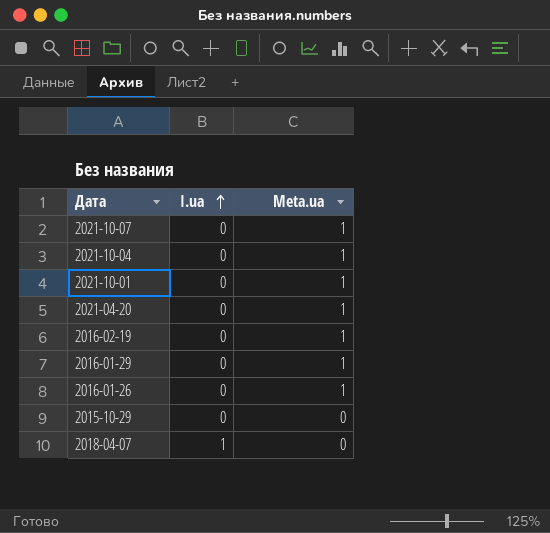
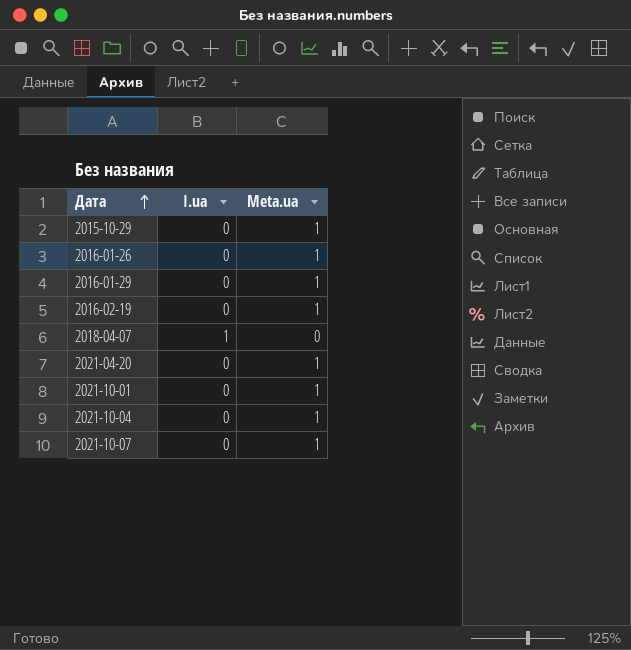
row order: I.ua ascending -> Дата ascending
2015-10-29 | Meta.ua: 0 -> 1

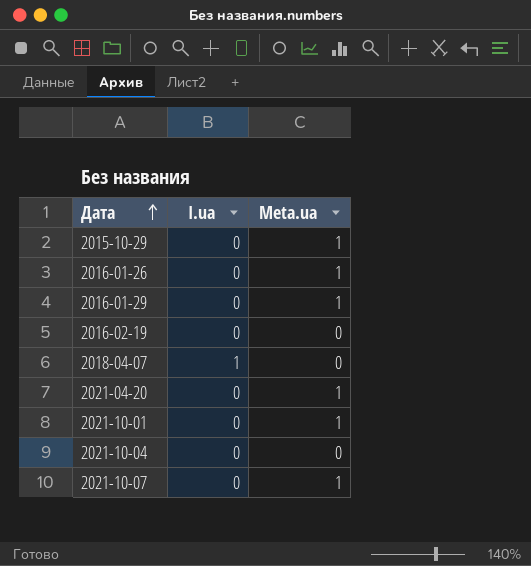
2016-02-19 | Meta.ua: 1 -> 0
2021-10-04 | Meta.ua: 1 -> 0

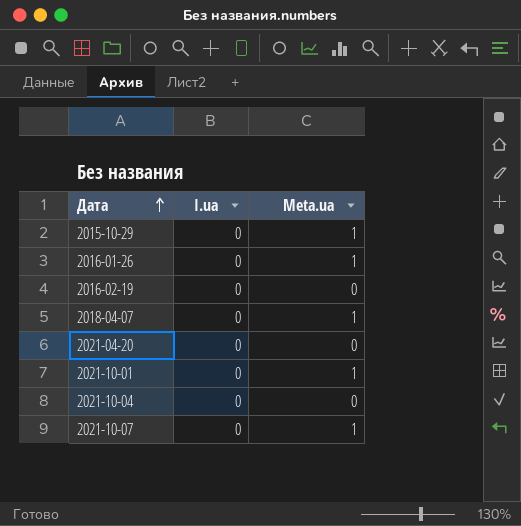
row 2016-01-29: 0 | 1 -> none
2018-04-07 | I.ua: 1 -> 0
2018-04-07 | Meta.ua: 0 -> 1
2021-04-20 | Meta.ua: 1 -> 0

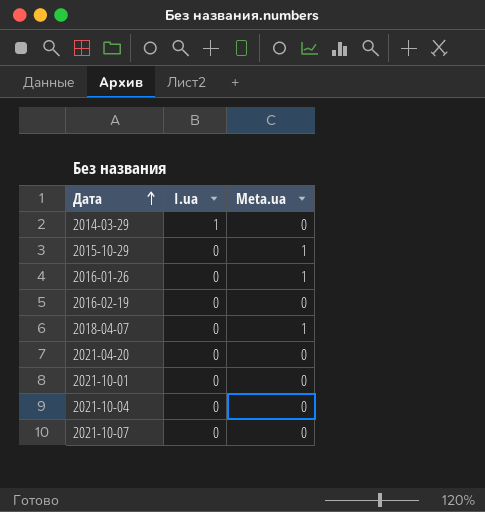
row 2014-03-29: none -> 1 | 0
2021-10-01 | Meta.ua: 1 -> 0
2021-10-07 | Meta.ua: 1 -> 0

